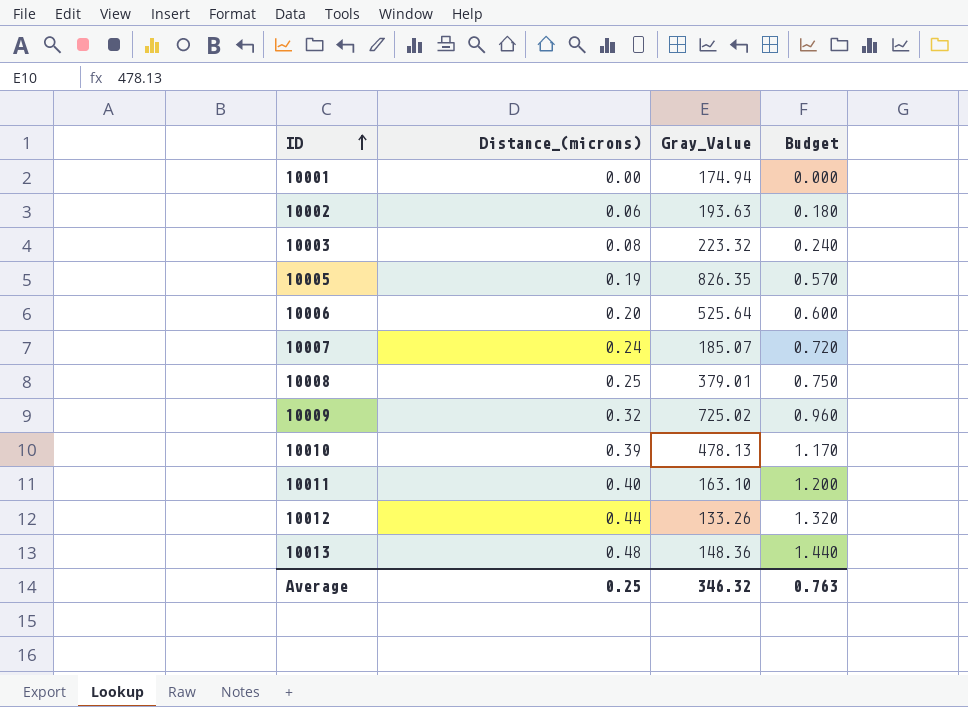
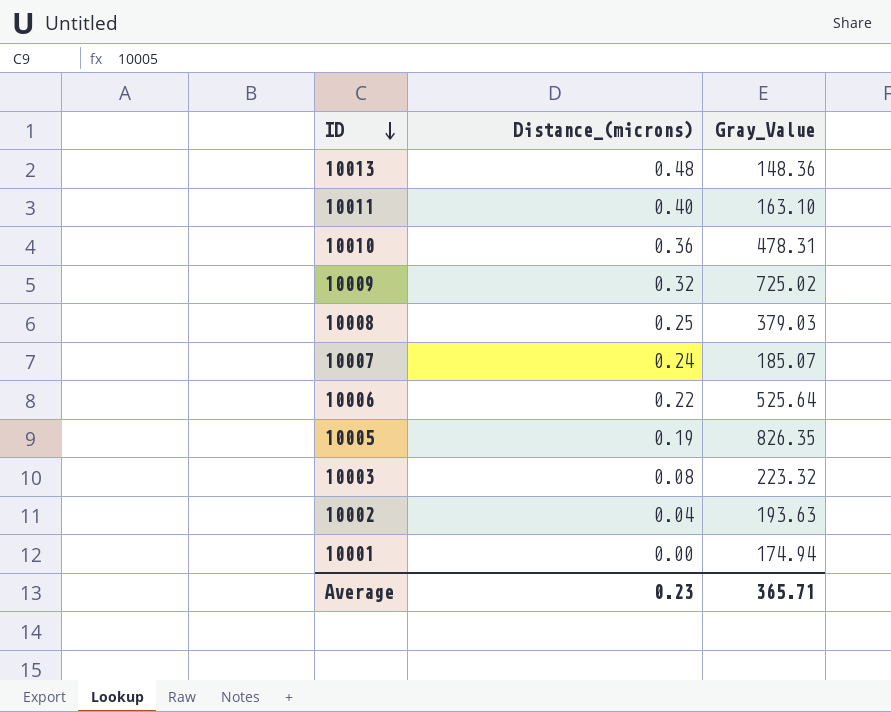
row order: ID ascending -> ID descending
column Budget | formula: [Distance_(microns)] * 3 -> none
row 10012: 0.44 | 133.26 | 1.320 -> none
10010 | Distance_(microns): 0.39 -> 0.36
10010 | Gray_Value: 478.13 -> 478.31
10008 | Gray_Value: 379.01 -> 379.03
10006 | Distance_(microns): 0.20 -> 0.22
10002 | Distance_(microns): 0.06 -> 0.04
Average | Distance_(microns): 0.25 -> 0.23
Average | Gray_Value: 346.32 -> 365.71

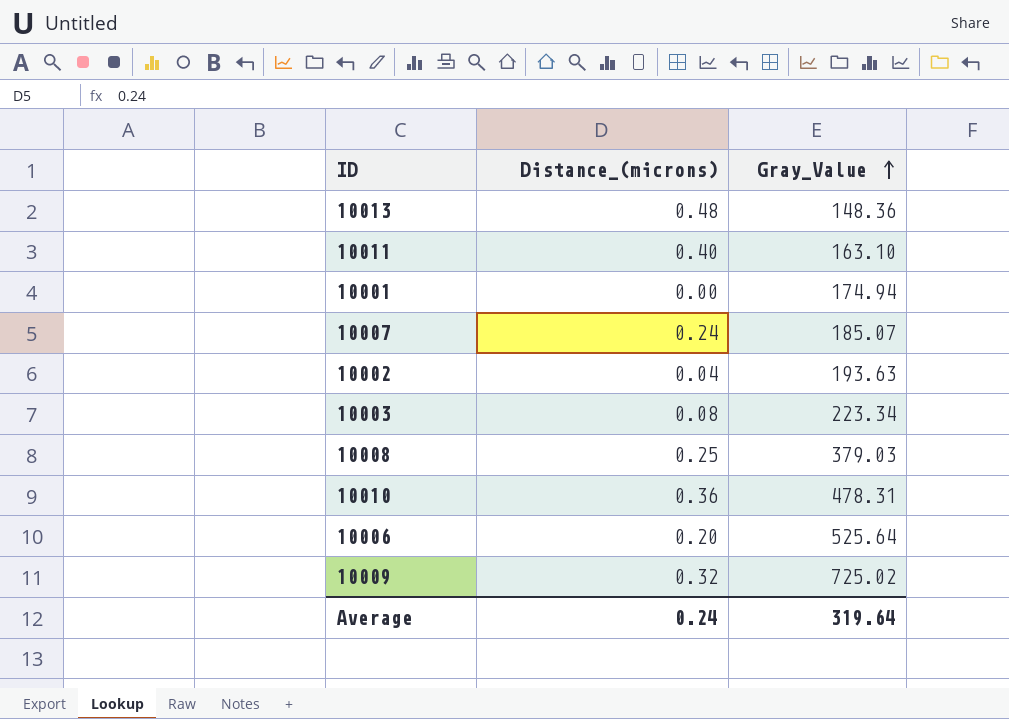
row order: ID descending -> Gray_Value ascending
row 10005: 0.19 | 826.35 -> none
10003 | Gray_Value: 223.32 -> 223.34
10006 | Distance_(microns): 0.22 -> 0.20
Average | Distance_(microns): 0.23 -> 0.24
Average | Gray_Value: 365.71 -> 319.64

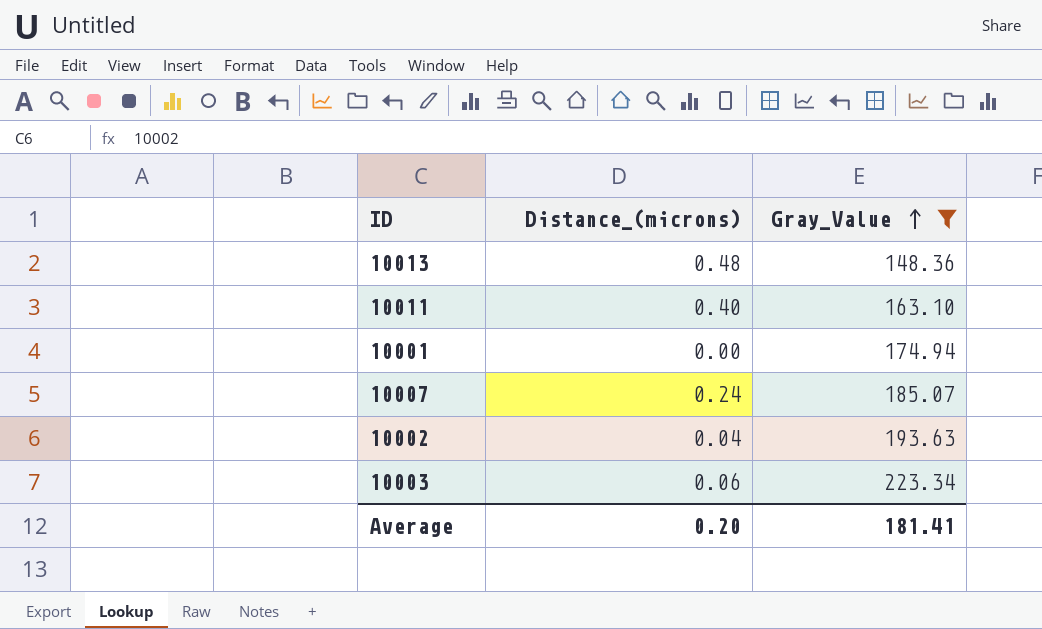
filter: none -> Gray_Value <= 223.34
10003 | Distance_(microns): 0.08 -> 0.06
Average | Distance_(microns): 0.24 -> 0.20
Average | Gray_Value: 319.64 -> 181.41

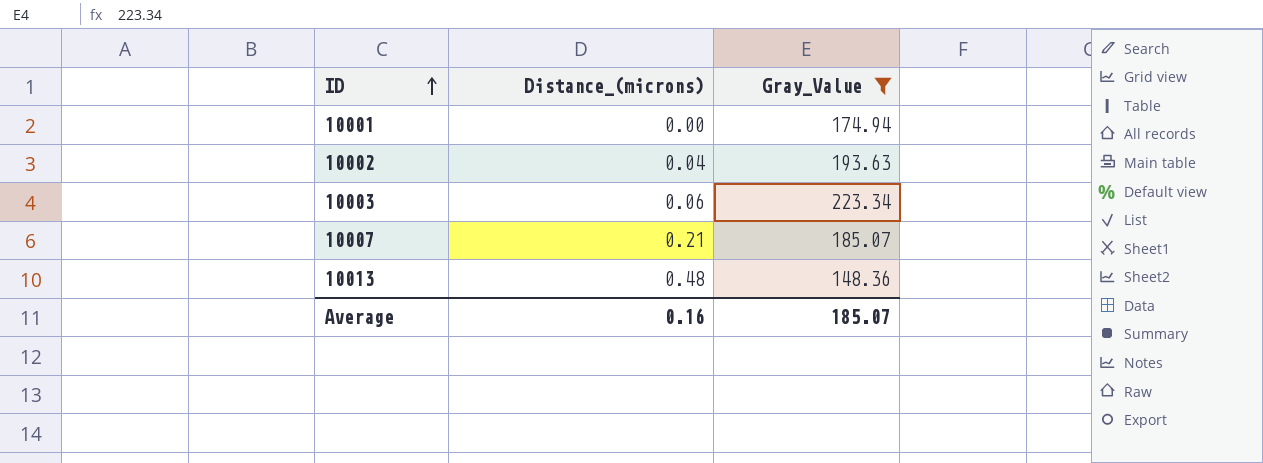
row order: Gray_Value ascending -> ID ascending
row 10011: 0.40 | 163.10 -> none
10007 | Distance_(microns): 0.24 -> 0.21
Average | Distance_(microns): 0.20 -> 0.16
Average | Gray_Value: 181.41 -> 185.07

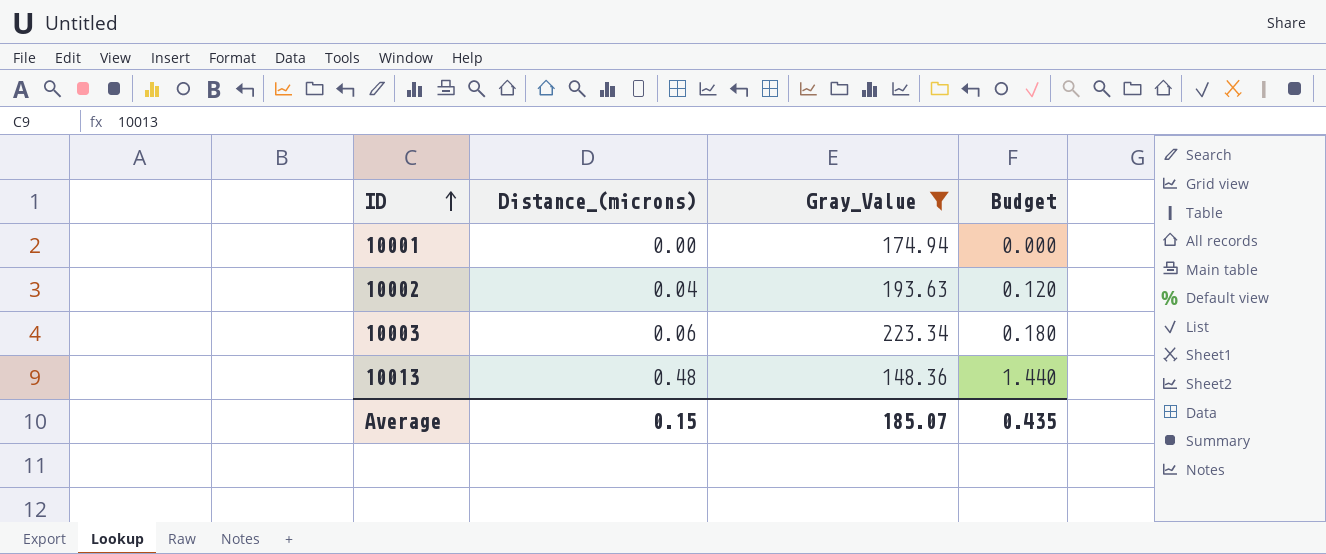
column Budget | formula: none -> [Distance_(microns)] * 3
row 10007: 0.21 | 185.07 -> none
Average | Distance_(microns): 0.16 -> 0.15

